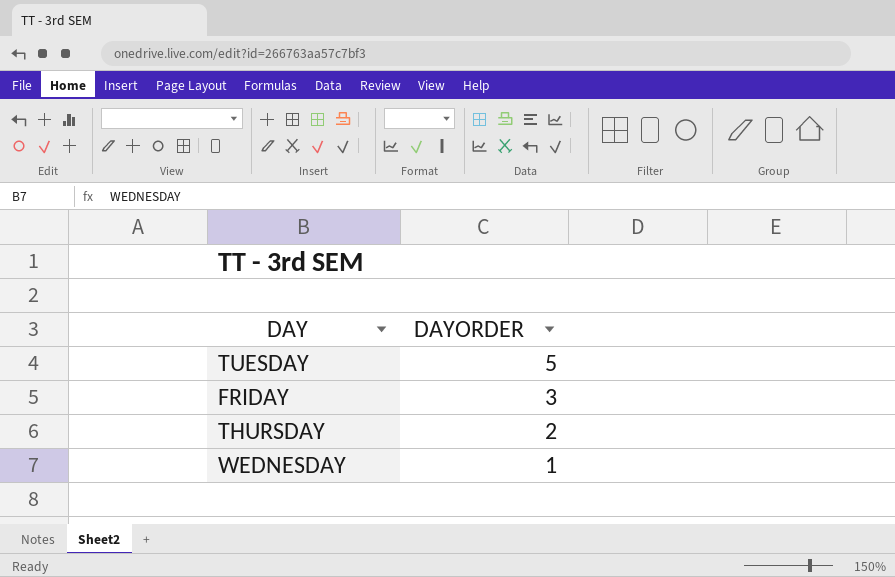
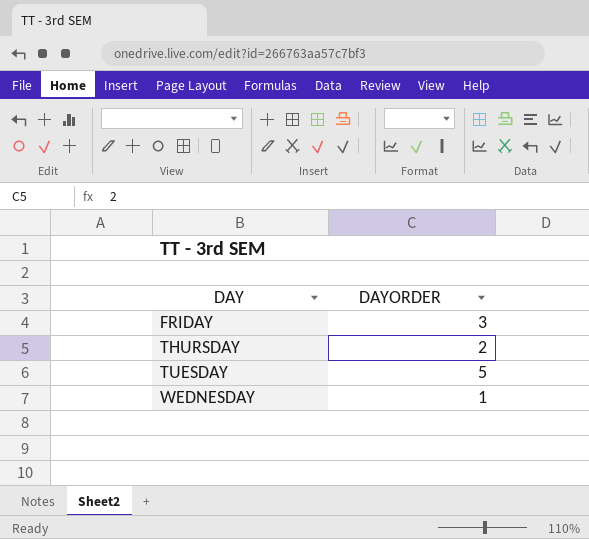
row order: DAYORDER descending -> DAY ascending

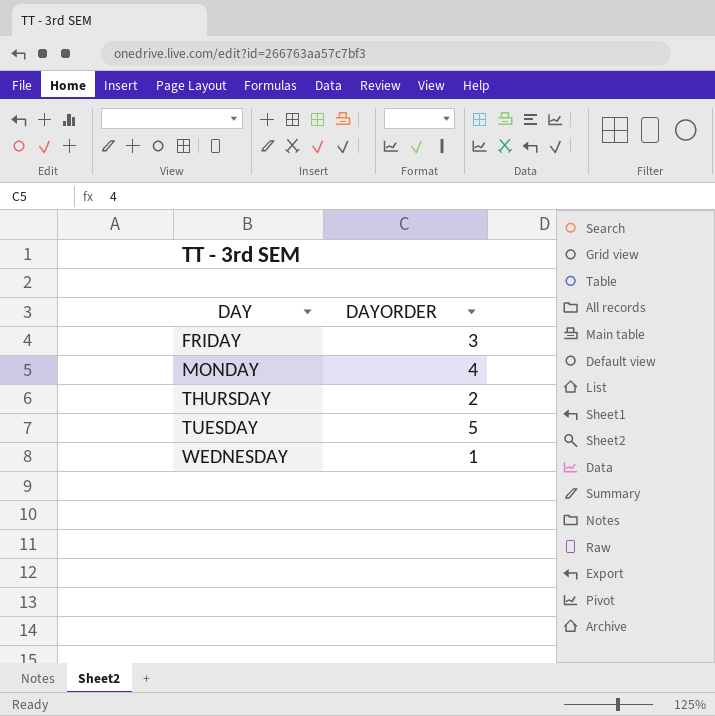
row MONDAY: none -> 4

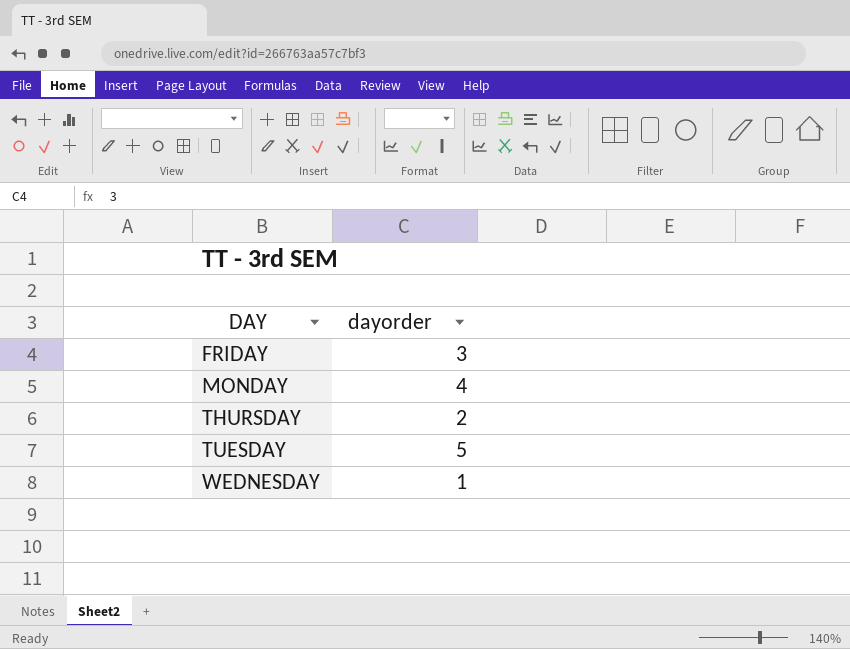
column name: DAYORDER -> dayorder

